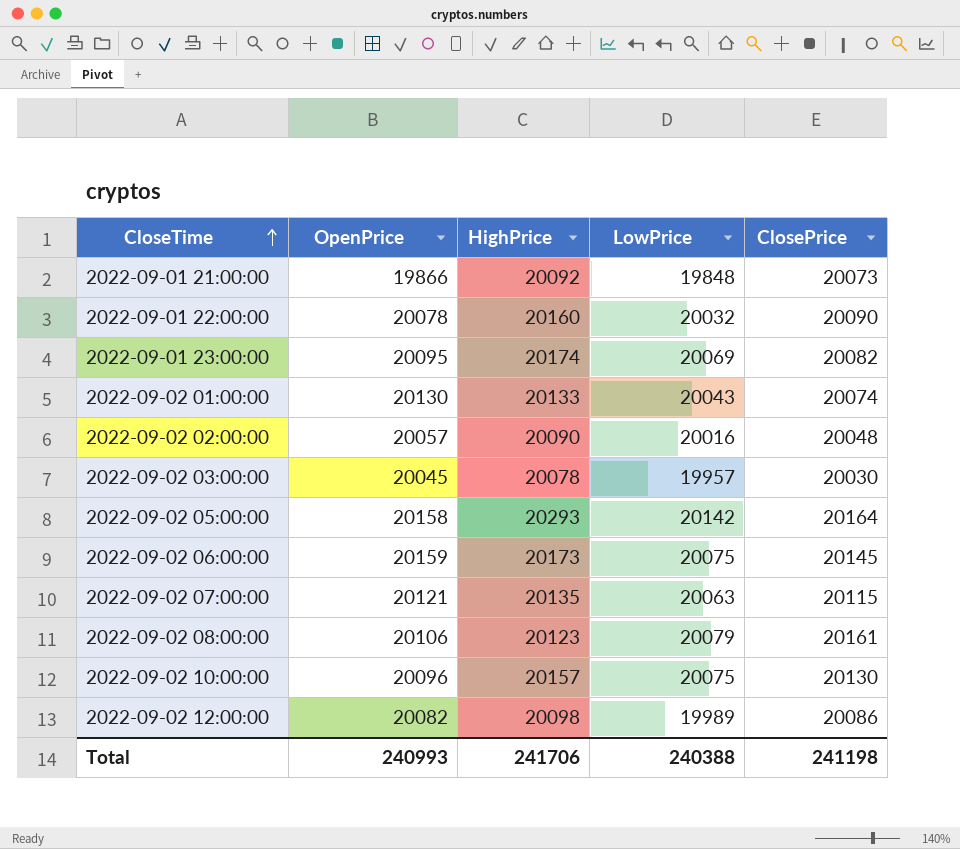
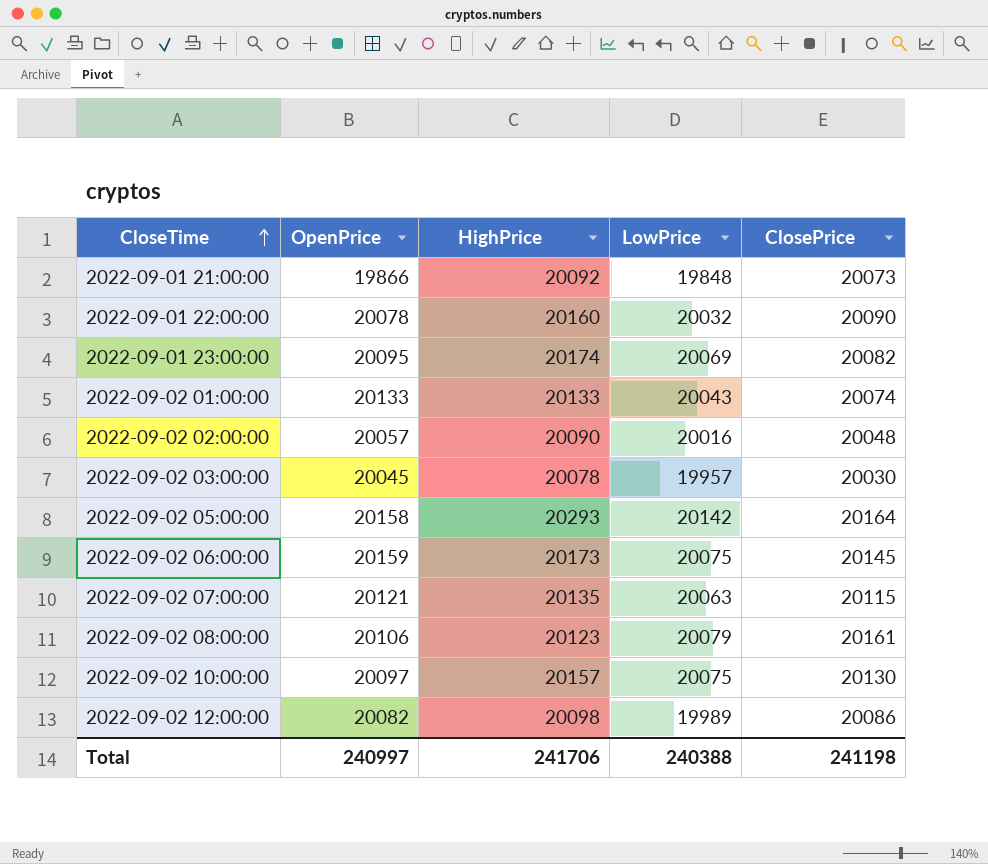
2022-09-02 01:00:00 | OpenPrice: 20130 -> 20133
2022-09-02 10:00:00 | OpenPrice: 20096 -> 20097
Total | OpenPrice: 240993 -> 240997

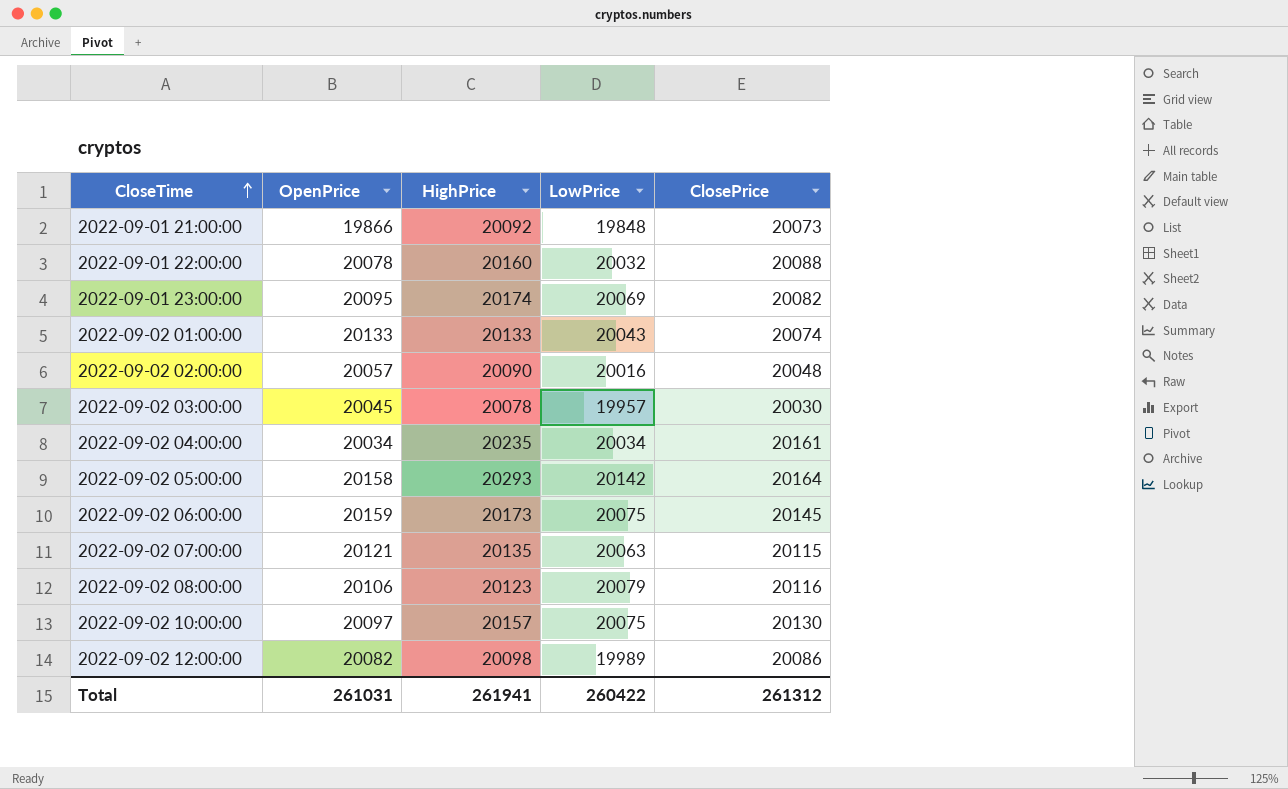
2022-09-01 22:00:00 | ClosePrice: 20090 -> 20088
row 2022-09-02 04:00:00: none -> 20034 | 20235 | 20034 | 20161
2022-09-02 08:00:00 | ClosePrice: 20161 -> 20116
Total | OpenPrice: 240997 -> 261031
Total | HighPrice: 241706 -> 261941
Total | LowPrice: 240388 -> 260422
Total | ClosePrice: 241198 -> 261312

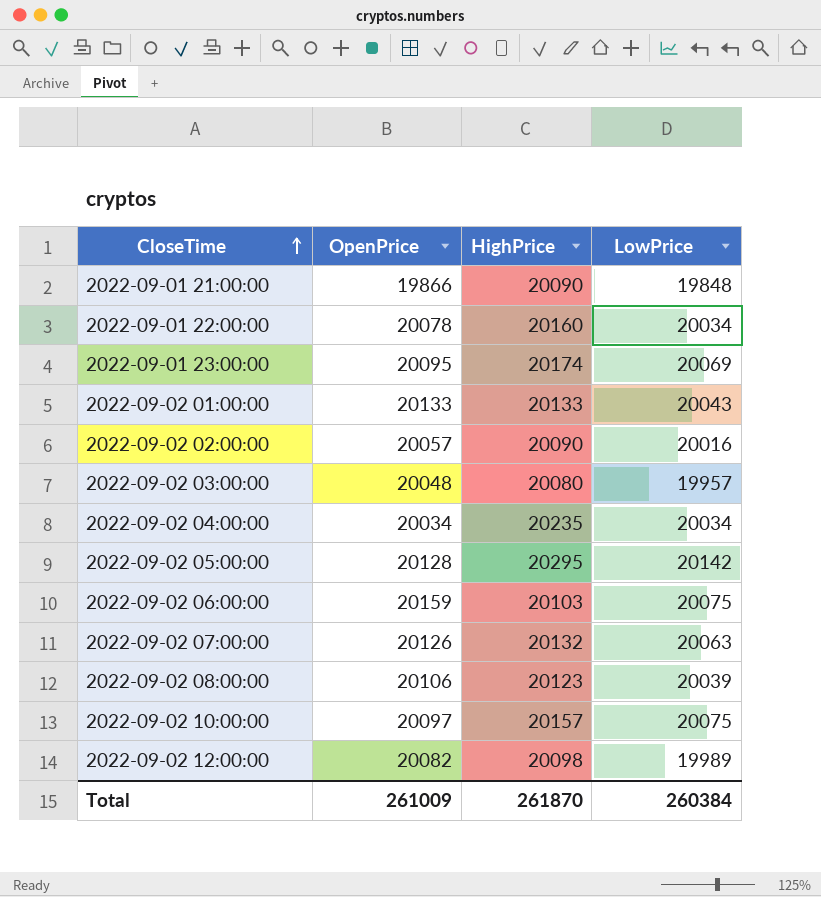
column ClosePrice | position: 5 -> none
2022-09-01 21:00:00 | HighPrice: 20092 -> 20090
2022-09-01 22:00:00 | LowPrice: 20032 -> 20034
2022-09-02 03:00:00 | OpenPrice: 20045 -> 20048
2022-09-02 03:00:00 | HighPrice: 20078 -> 20080
2022-09-02 05:00:00 | OpenPrice: 20158 -> 20128
2022-09-02 05:00:00 | HighPrice: 20293 -> 20295
2022-09-02 06:00:00 | HighPrice: 20173 -> 20103
2022-09-02 07:00:00 | OpenPrice: 20121 -> 20126
2022-09-02 07:00:00 | HighPrice: 20135 -> 20132
2022-09-02 08:00:00 | LowPrice: 20079 -> 20039
Total | OpenPrice: 261031 -> 261009
Total | HighPrice: 261941 -> 261870
Total | LowPrice: 260422 -> 260384

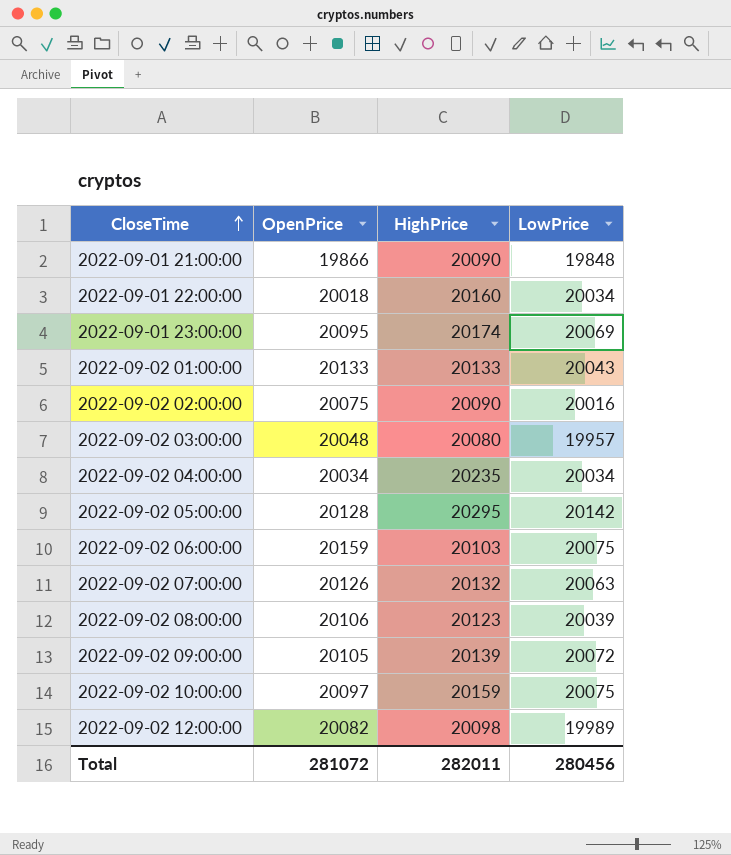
2022-09-01 22:00:00 | OpenPrice: 20078 -> 20018
2022-09-02 02:00:00 | OpenPrice: 20057 -> 20075
row 2022-09-02 09:00:00: none -> 20105 | 20139 | 20072
2022-09-02 10:00:00 | HighPrice: 20157 -> 20159
Total | OpenPrice: 261009 -> 281072
Total | HighPrice: 261870 -> 282011
Total | LowPrice: 260384 -> 280456

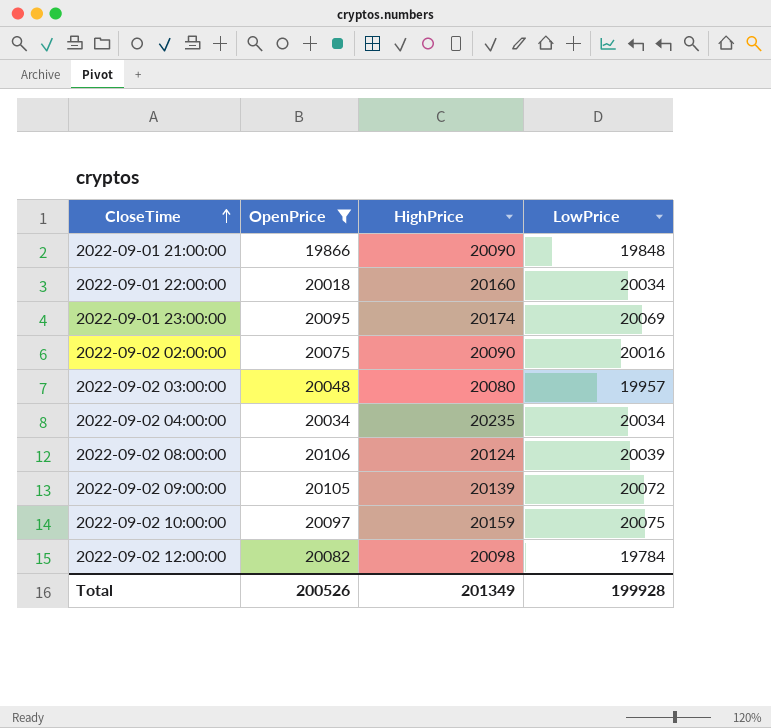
filter: none -> OpenPrice <= 20106
2022-09-02 08:00:00 | HighPrice: 20123 -> 20124
2022-09-02 12:00:00 | LowPrice: 19989 -> 19784
Total | OpenPrice: 281072 -> 200526
Total | HighPrice: 282011 -> 201349
Total | LowPrice: 280456 -> 199928

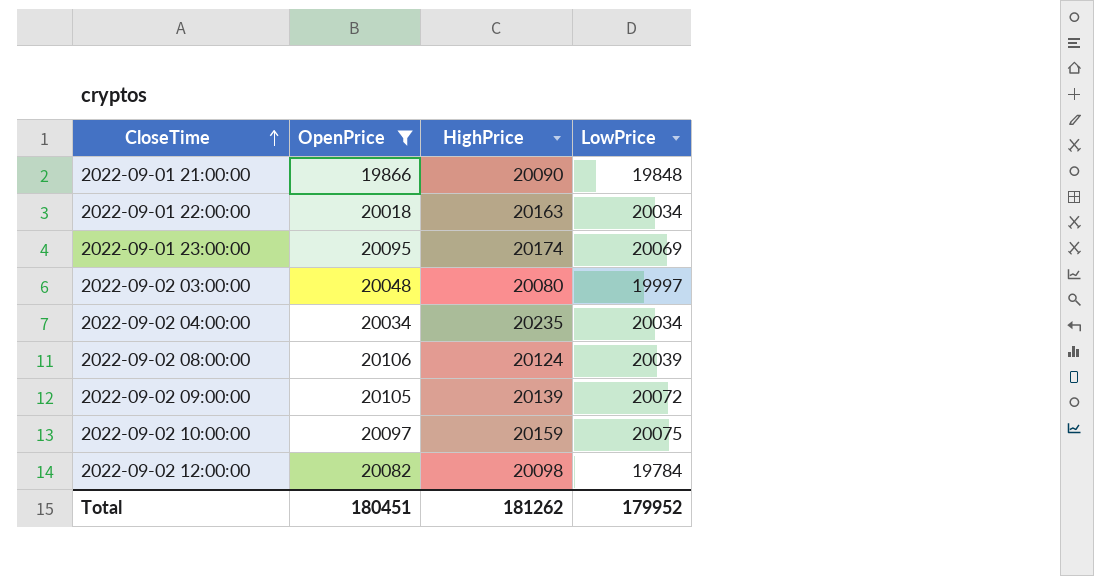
row 2022-09-02 02:00:00: 20075 | 20090 | 20016 -> none
2022-09-01 22:00:00 | HighPrice: 20160 -> 20163
2022-09-02 03:00:00 | LowPrice: 19957 -> 19997
Total | OpenPrice: 200526 -> 180451
Total | HighPrice: 201349 -> 181262
Total | LowPrice: 199928 -> 179952

